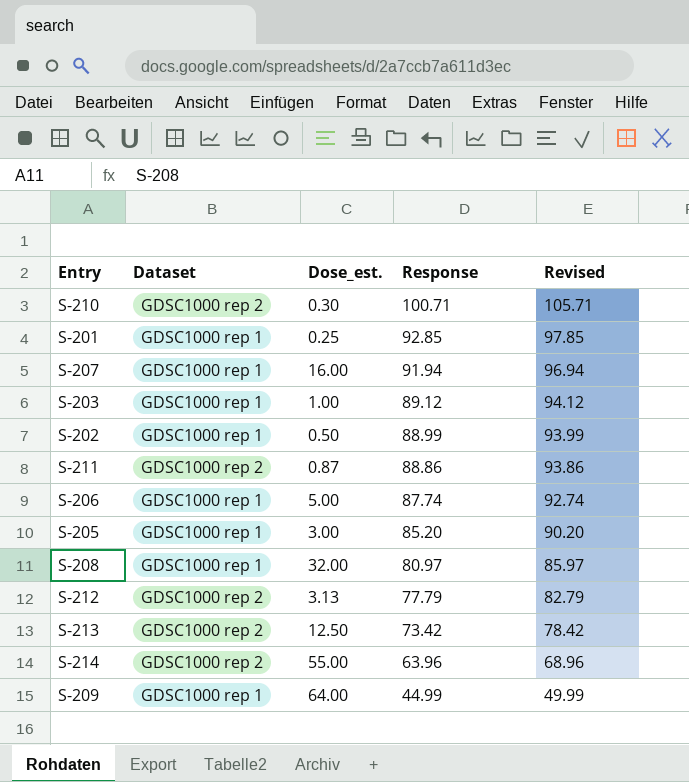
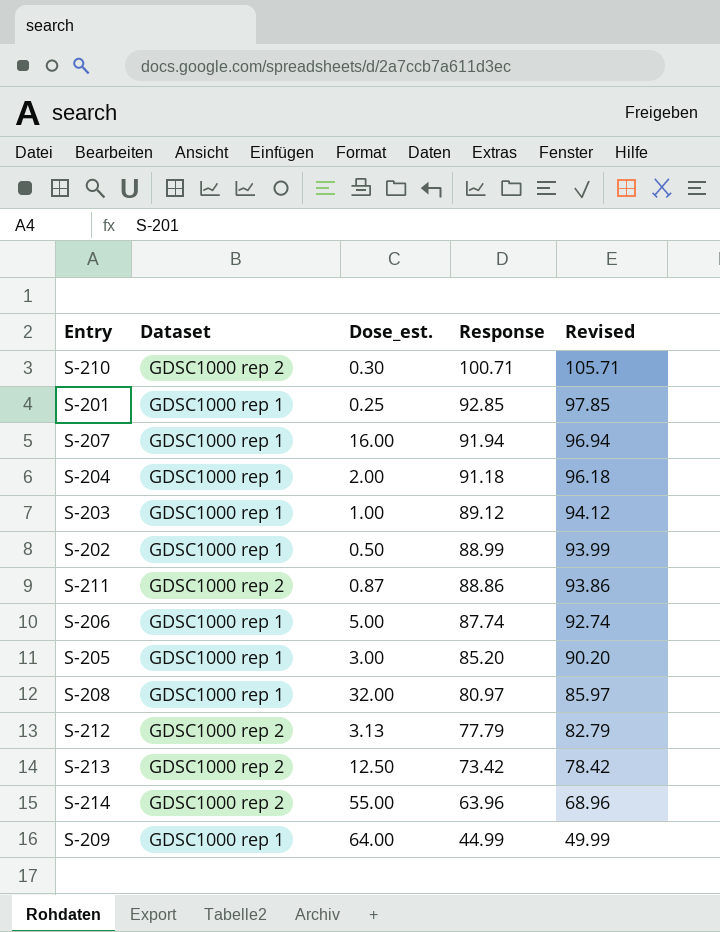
row S-204: none -> GDSC1000 rep 1 | 2.00 | 91.18 | 96.18

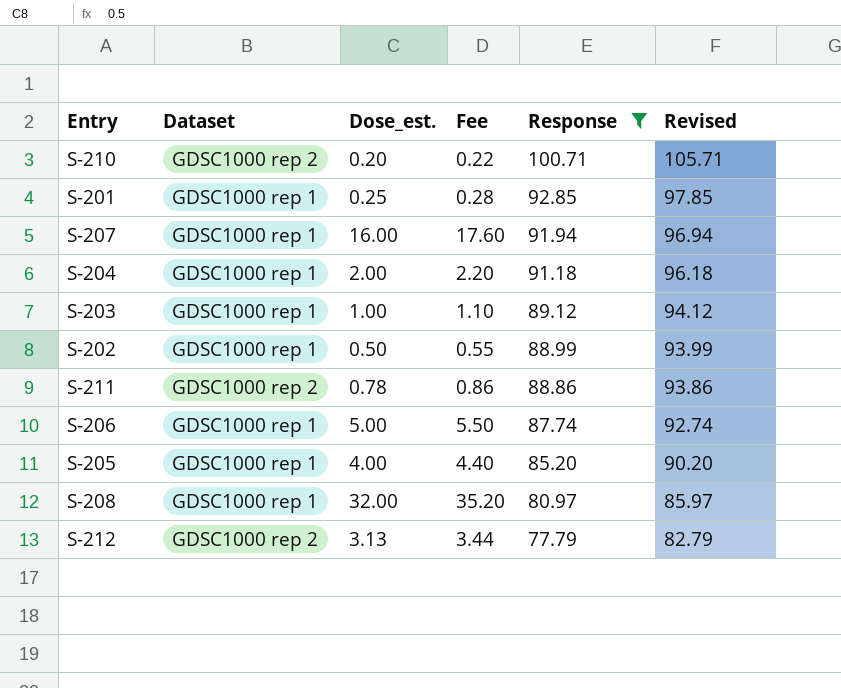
filter: none -> Response >= 77.79
column Fee | formula: none -> [Dose_est.] * 1.1
S-210 | Dose_est.: 0.30 -> 0.20
S-211 | Dose_est.: 0.87 -> 0.78
S-205 | Dose_est.: 3.00 -> 4.00

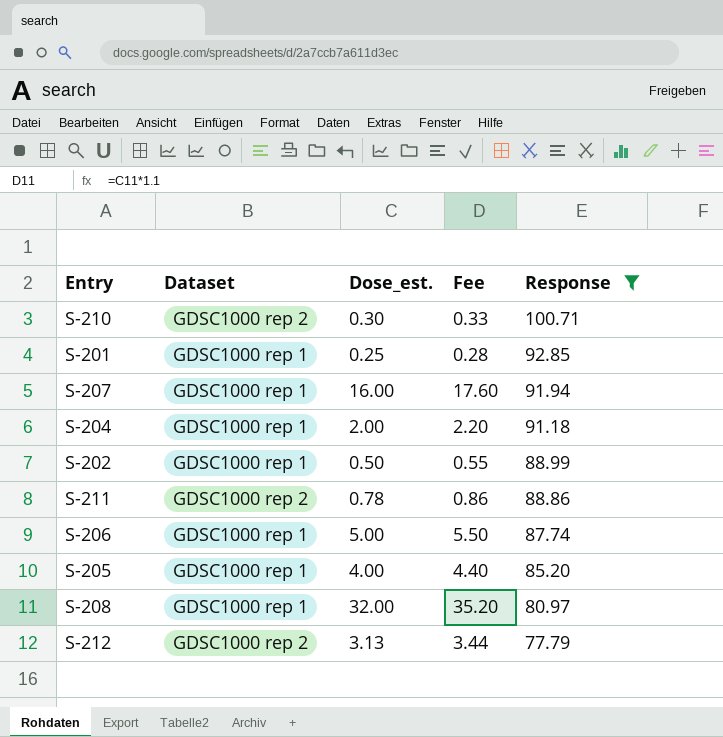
column Revised | formula: [Response] + 5 -> none
row S-203: GDSC1000 rep 1 | 1.00 | 1.10 | 89.12 | 94.12 -> none
S-210 | Dose_est.: 0.20 -> 0.30
S-210 | Fee: 0.22 -> 0.33

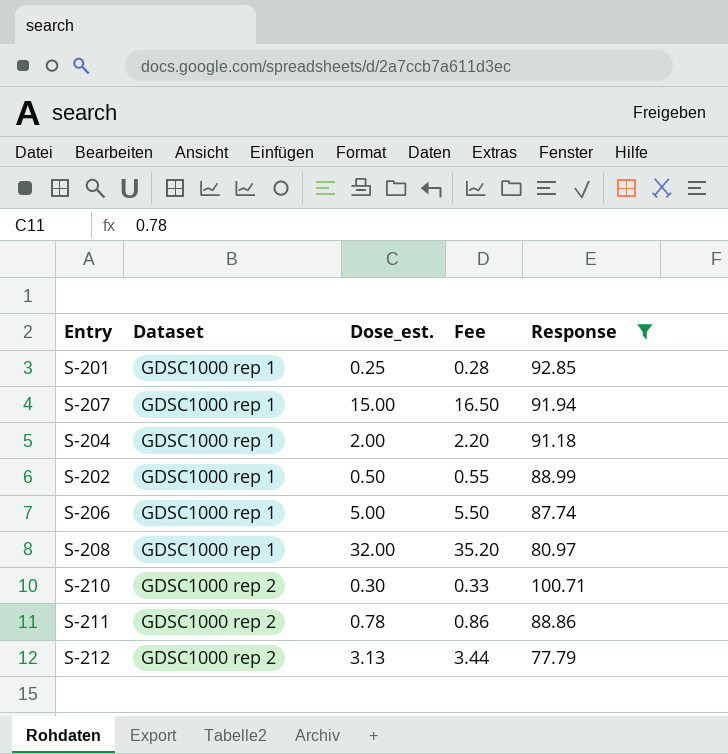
row order: Response descending -> Dataset ascending
row S-205: GDSC1000 rep 1 | 4.00 | 4.40 | 85.20 -> none
S-207 | Dose_est.: 16.00 -> 15.00
S-207 | Fee: 17.60 -> 16.50

